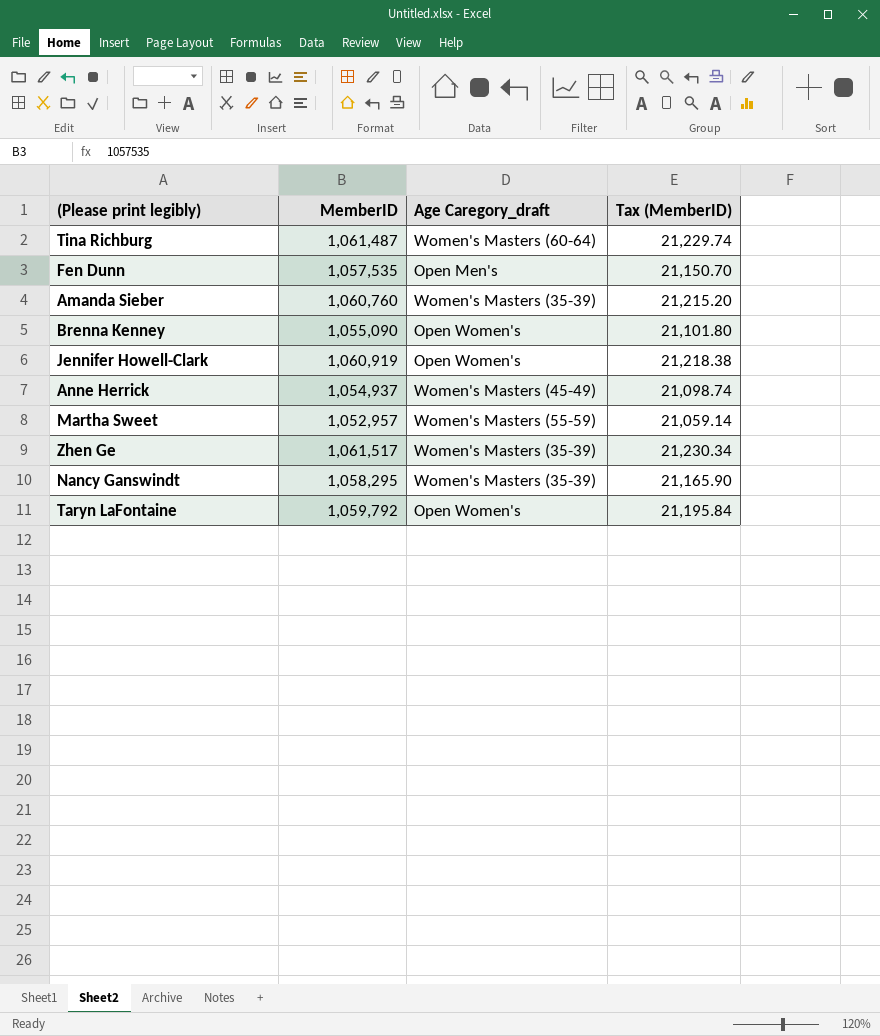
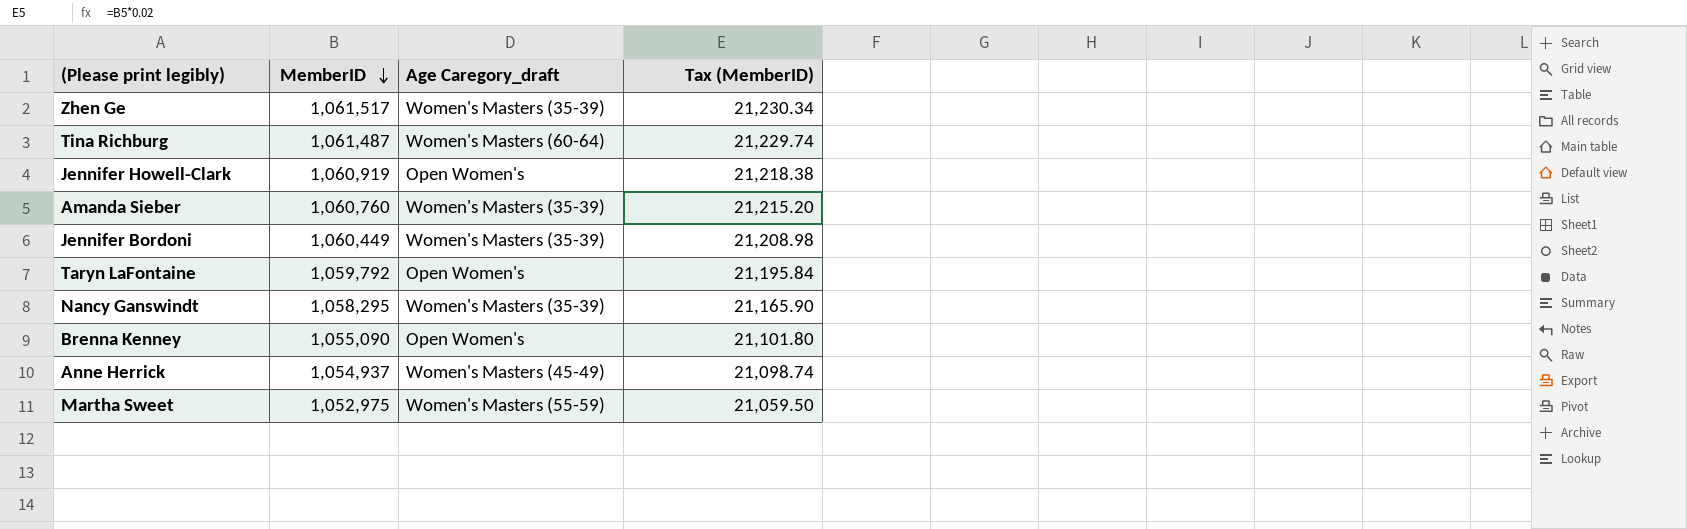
row order: none -> MemberID descending
row Fen Dunn: 1,057,535 | Open Men's | 21,150.70 -> none
row Jennifer Bordoni: none -> 1,060,449 | Women's Masters (35-39) | 21,208.98
Martha Sweet | MemberID: 1,052,957 -> 1,052,975
Martha Sweet | Tax (MemberID): 21,059.14 -> 21,059.50

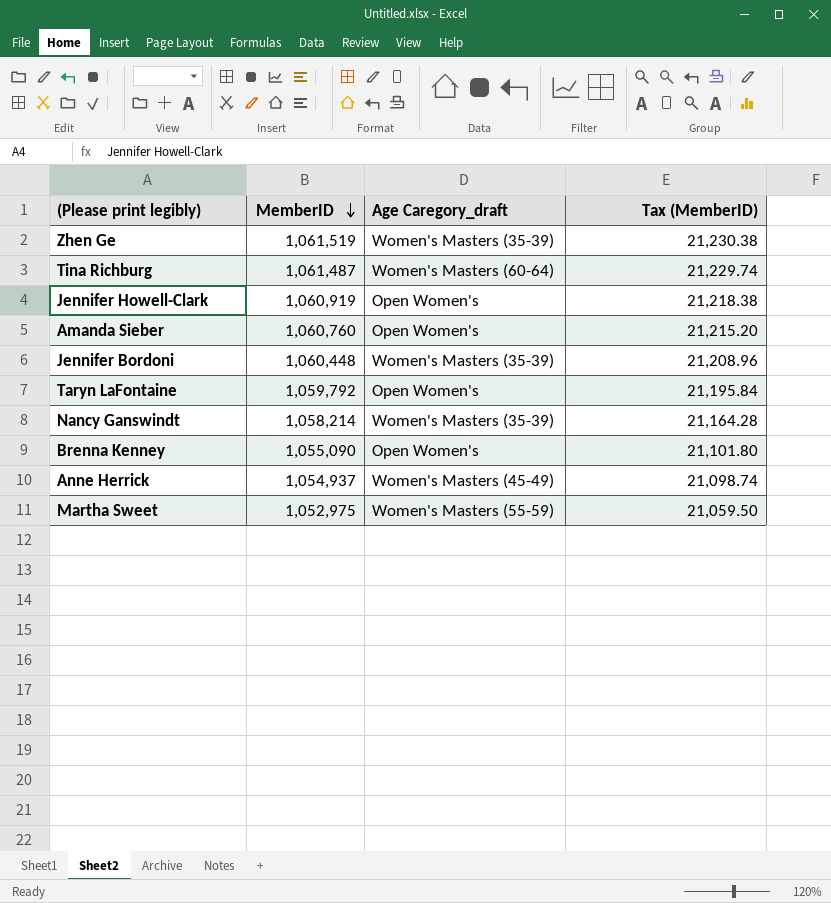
Zhen Ge | MemberID: 1,061,517 -> 1,061,519
Zhen Ge | Tax (MemberID): 21,230.34 -> 21,230.38
Amanda Sieber | Age Caregory_draft: Women's Masters (35-39) -> Open Women's
Jennifer Bordoni | MemberID: 1,060,449 -> 1,060,448
Jennifer Bordoni | Tax (MemberID): 21,208.98 -> 21,208.96
Nancy Ganswindt | MemberID: 1,058,295 -> 1,058,214
Nancy Ganswindt | Tax (MemberID): 21,165.90 -> 21,164.28

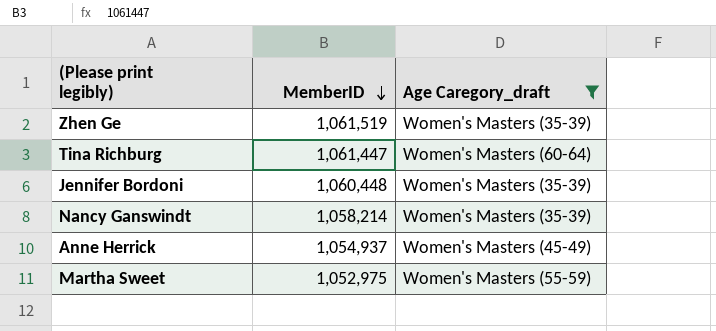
filter: none -> Age Caregory_draft != Open Women's
column Tax (MemberID) | formula: [MemberID] * 0.02 -> none
Tina Richburg | MemberID: 1,061,487 -> 1,061,447

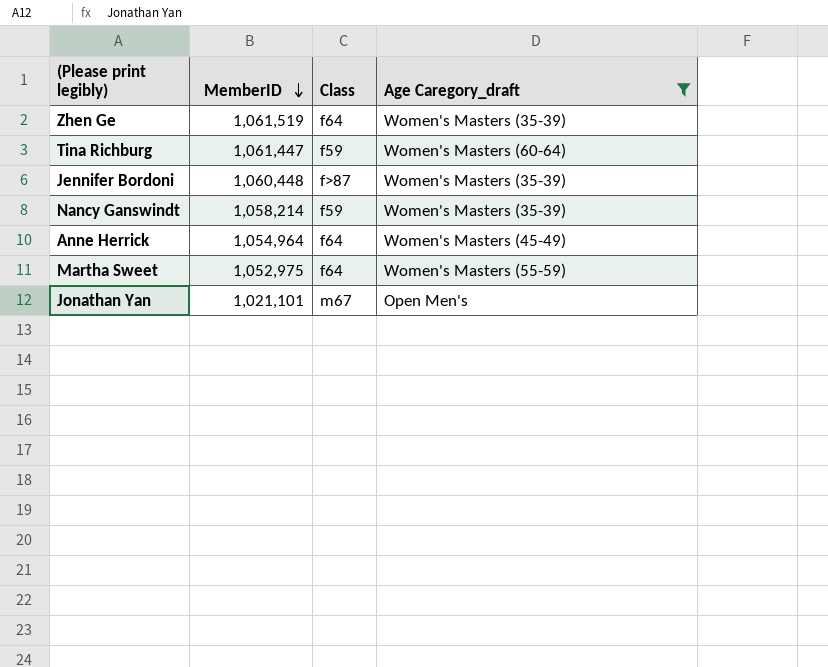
column Class | position: none -> 3
Anne Herrick | MemberID: 1,054,937 -> 1,054,964
row Jonathan Yan: none -> 1,021,101 | m67 | Open Men's

